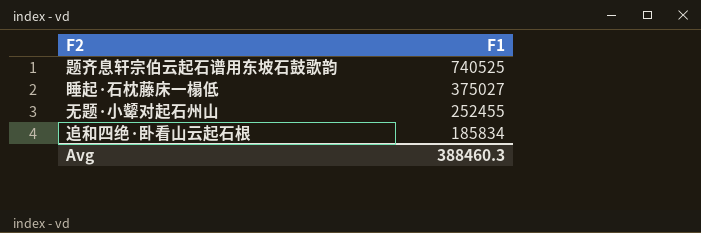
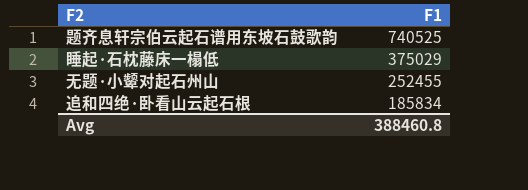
睡起·石枕藤床一榻低 | F1: 375027 -> 375029
Avg | F1: 388460.3 -> 388460.8

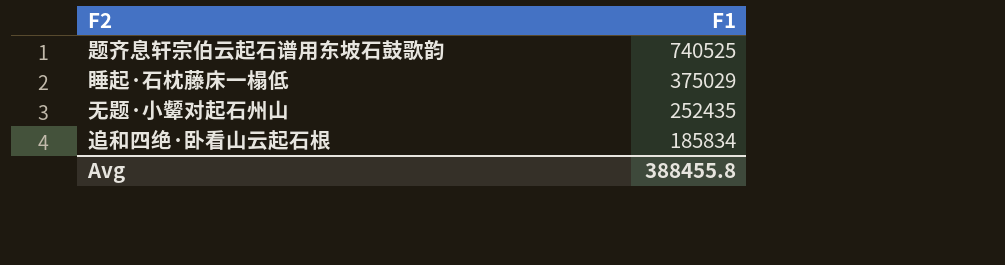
无题·小颦对起石州山 | F1: 252455 -> 252435
Avg | F1: 388460.8 -> 388455.8

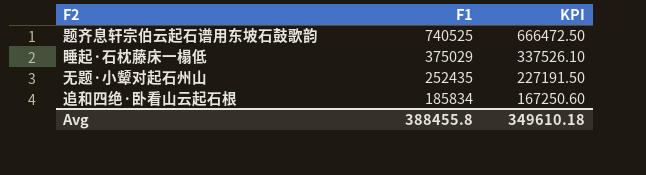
column KPI | formula: none -> [F1] * 0.9

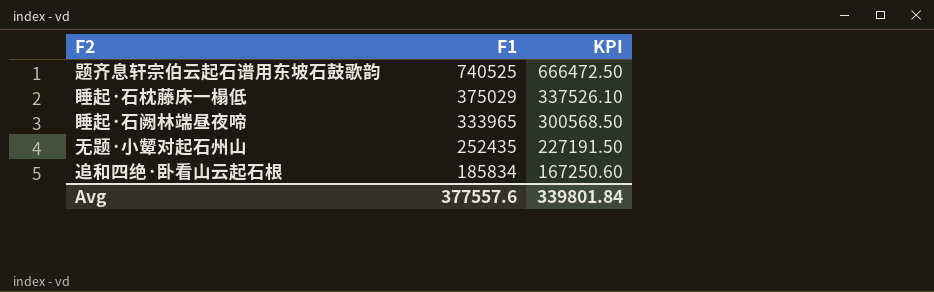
row 睡起·石阙林端昼夜啼: none -> 333965 | 300568.50
Avg | F1: 388455.8 -> 377557.6
Avg | KPI: 349610.18 -> 339801.84

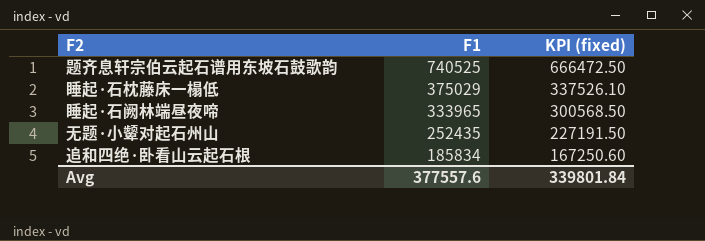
column name: KPI -> KPI (fixed)

